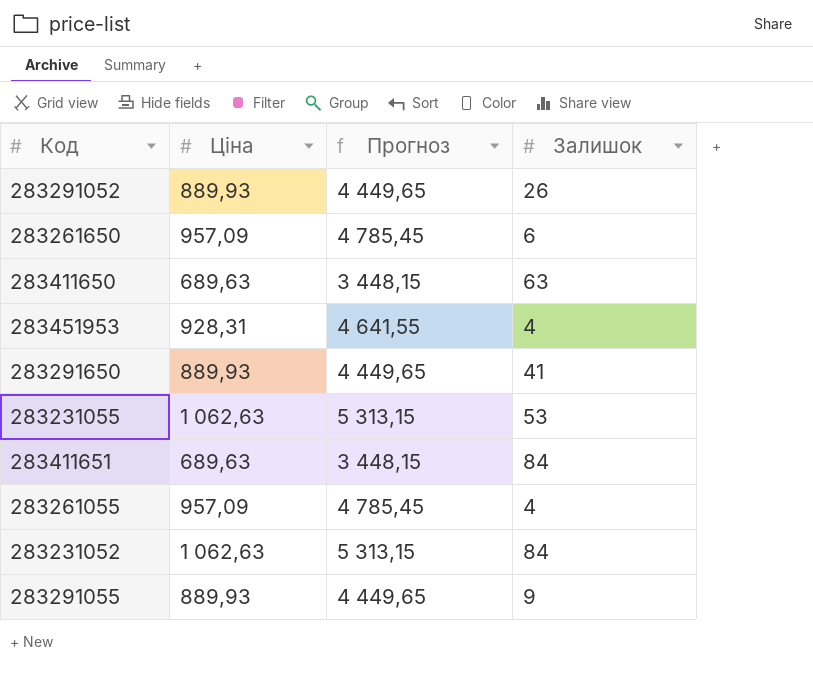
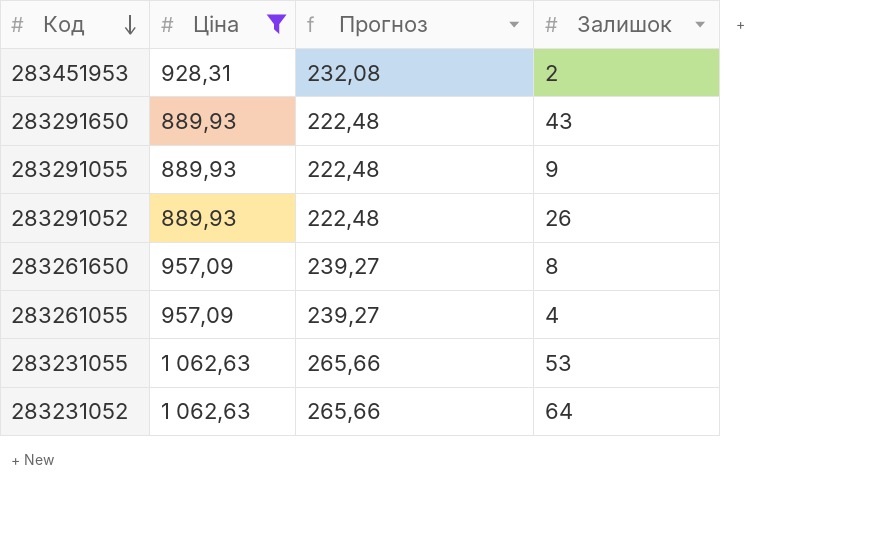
filter: none -> Ціна != 689,63
row order: none -> Код descending
column Прогноз | formula: [Ціна] * 5 -> [Ціна] * 0,25
283451953 | Залишок: 4 -> 2
283291650 | Залишок: 41 -> 43
283261650 | Залишок: 6 -> 8
283231052 | Залишок: 84 -> 64

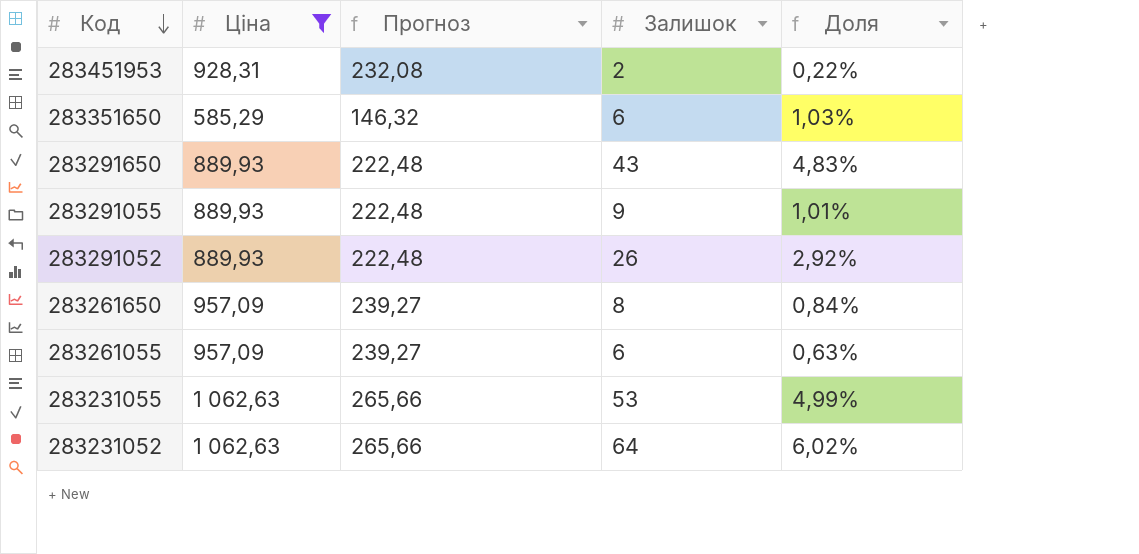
column Доля | formula: none -> [Залишок] / [Ціна]
row 283351650: none -> 585,29 | 146,32 | 6 | 1,03%
283261055 | Залишок: 4 -> 6

